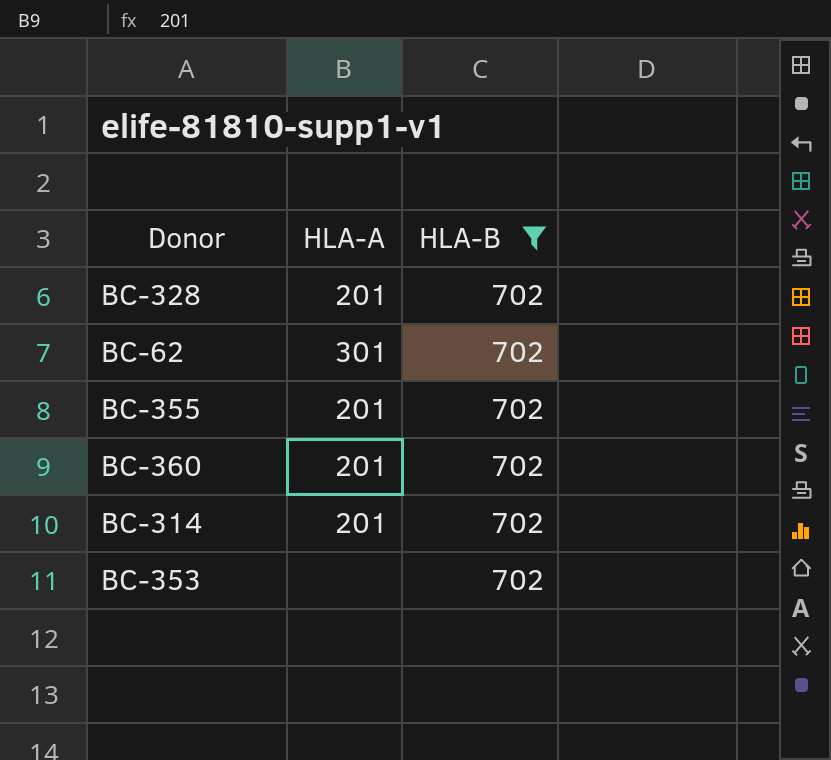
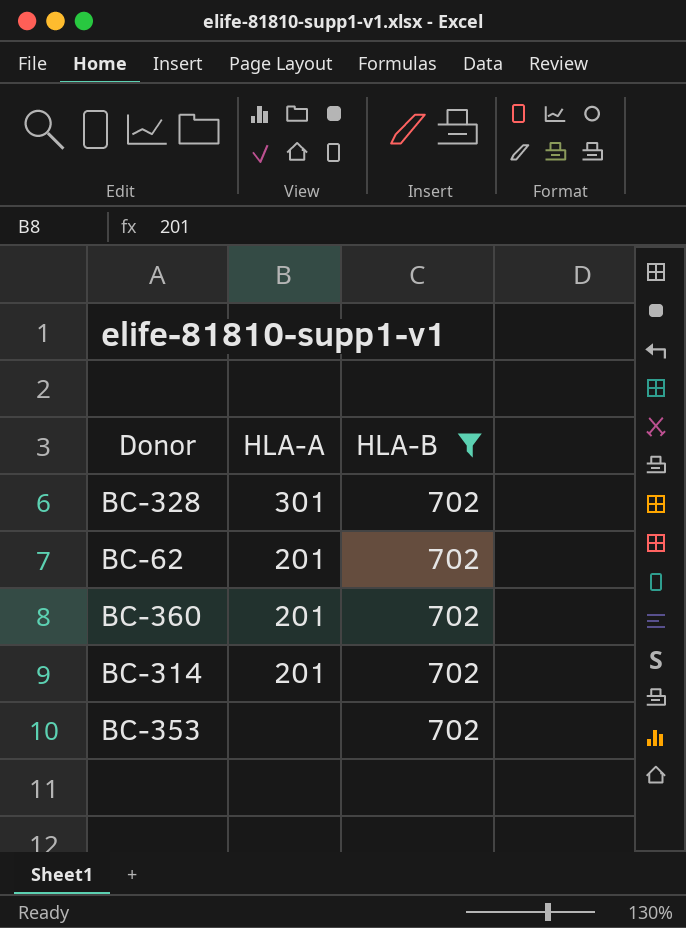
row BC-355: 201 | 702 -> none
BC-328 | HLA-A: 201 -> 301
BC-62 | HLA-A: 301 -> 201

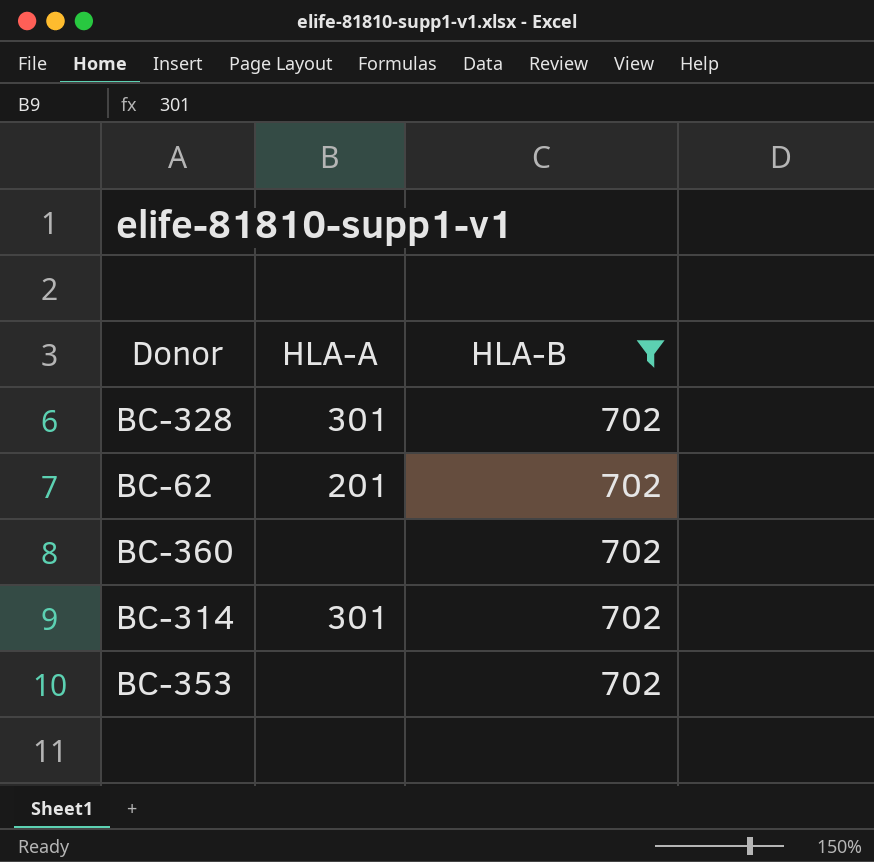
BC-360 | HLA-A: 201 -> none
BC-314 | HLA-A: 201 -> 301

